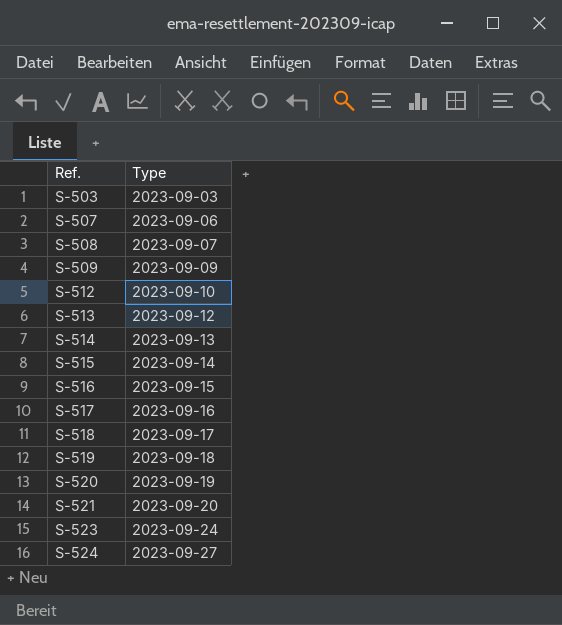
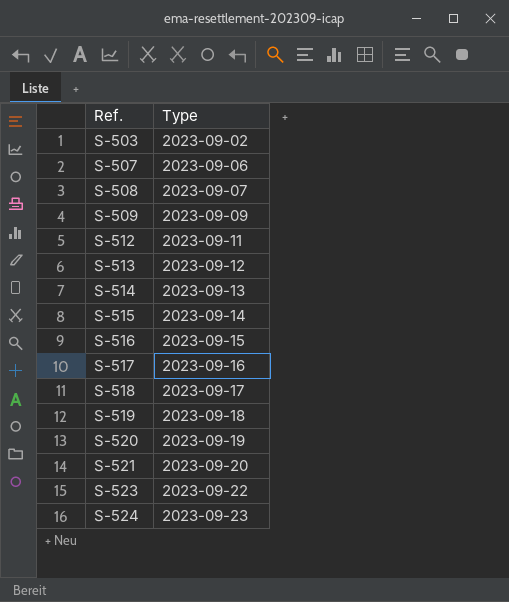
S-503 | Type: 2023-09-03 -> 2023-09-02
S-512 | Type: 2023-09-10 -> 2023-09-11
S-523 | Type: 2023-09-24 -> 2023-09-22
S-524 | Type: 2023-09-27 -> 2023-09-23

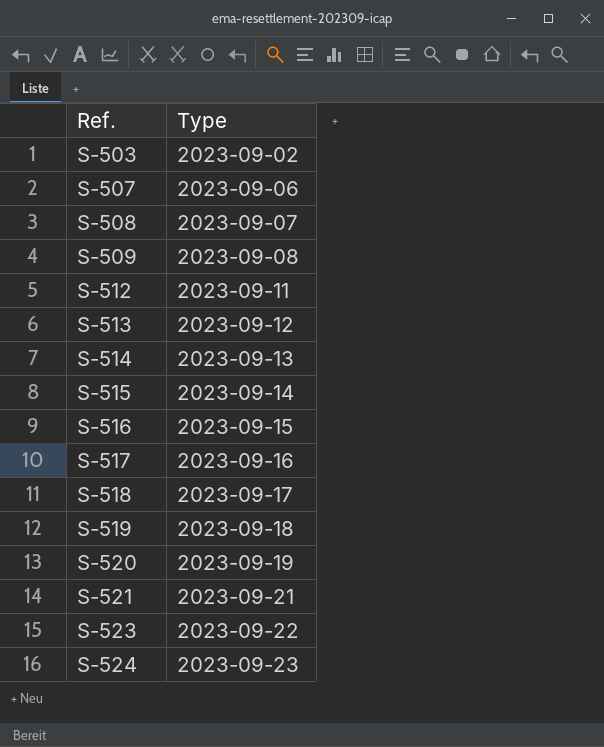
S-509 | Type: 2023-09-09 -> 2023-09-08
S-521 | Type: 2023-09-20 -> 2023-09-21

